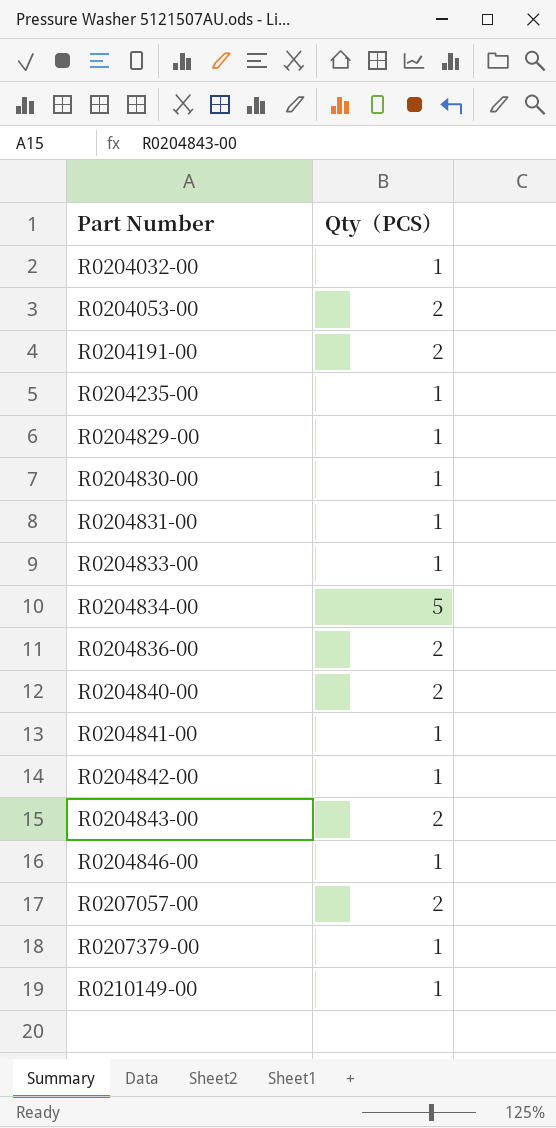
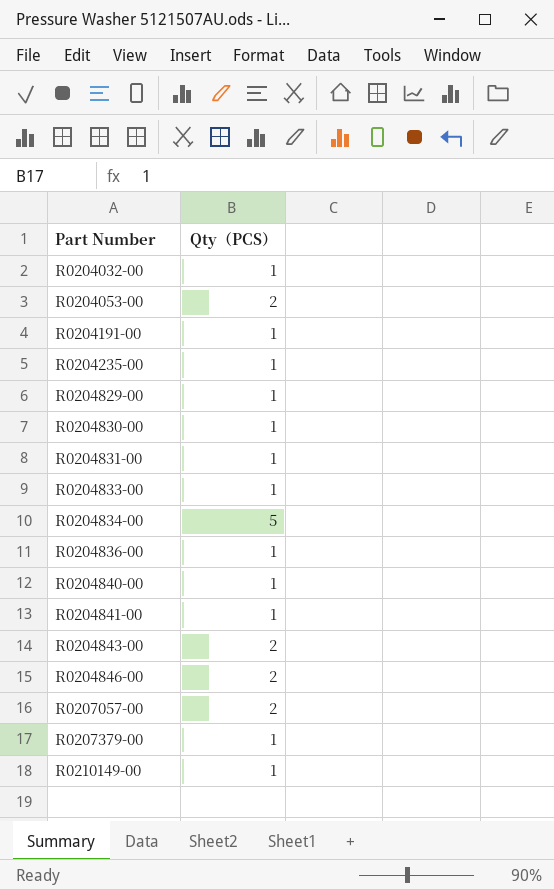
row R0204842-00: 1 -> none
R0204191-00 | Qty（PCS）: 2 -> 1
R0204836-00 | Qty（PCS）: 2 -> 1
R0204840-00 | Qty（PCS）: 2 -> 1
R0204846-00 | Qty（PCS）: 1 -> 2

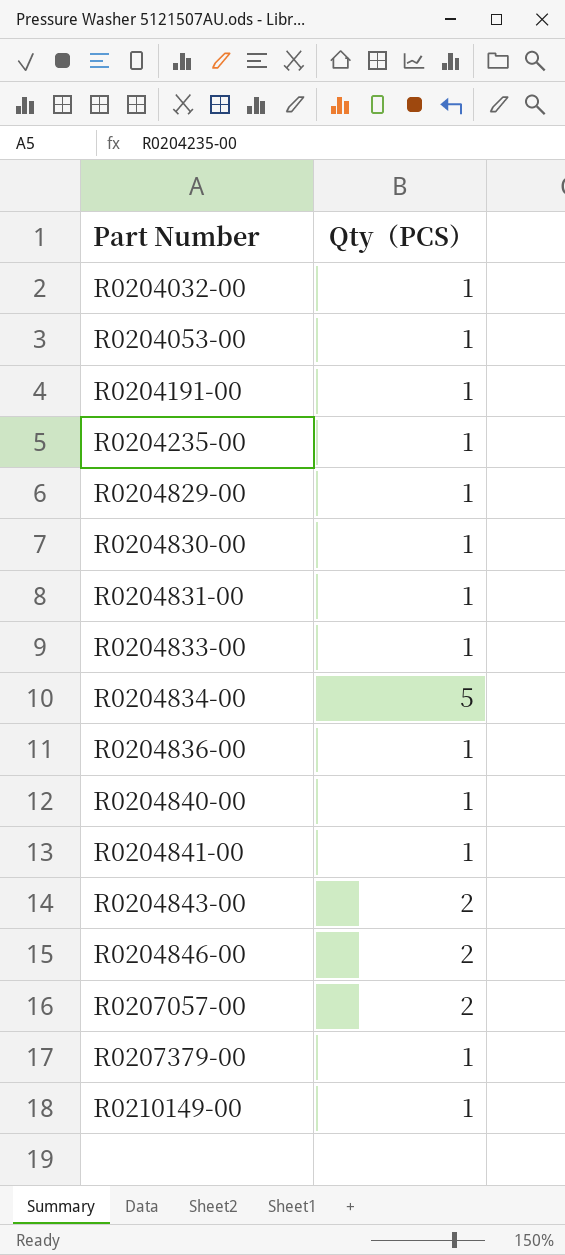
R0204053-00 | Qty（PCS）: 2 -> 1

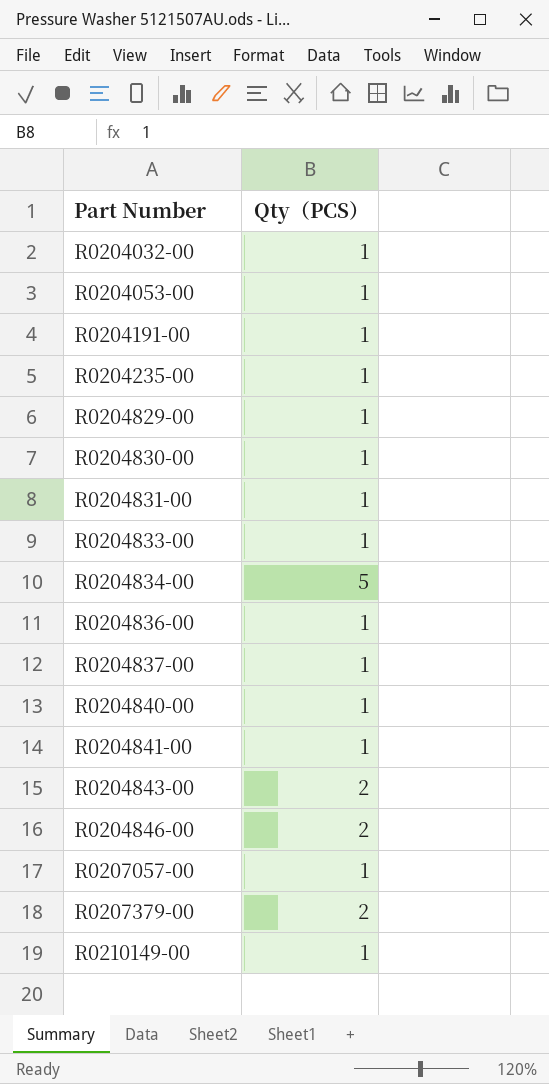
row R0204837-00: none -> 1
R0207057-00 | Qty（PCS）: 2 -> 1
R0207379-00 | Qty（PCS）: 1 -> 2

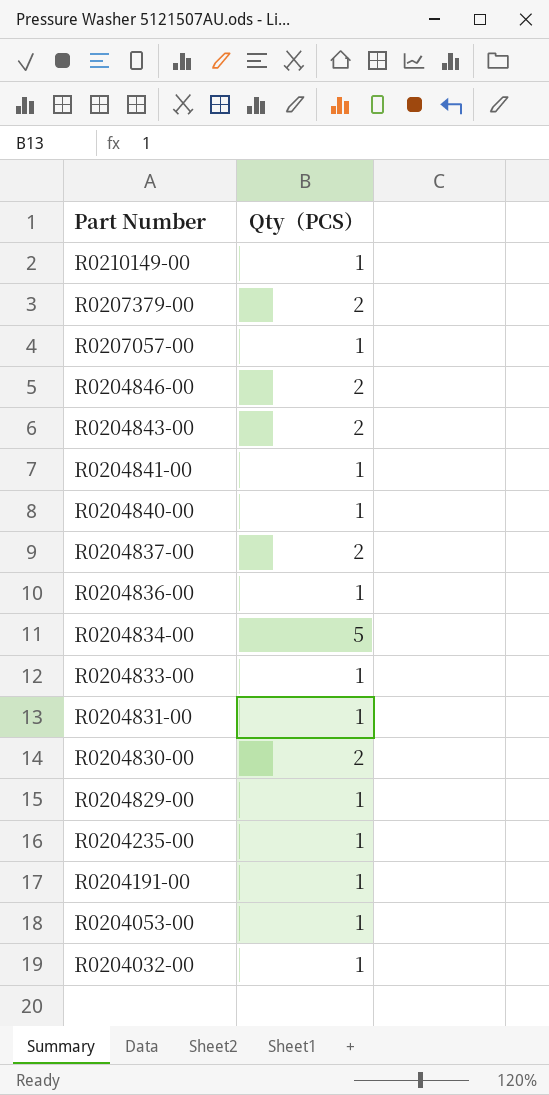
row order: Part Number ascending -> Part Number descending
R0204837-00 | Qty（PCS）: 1 -> 2
R0204830-00 | Qty（PCS）: 1 -> 2

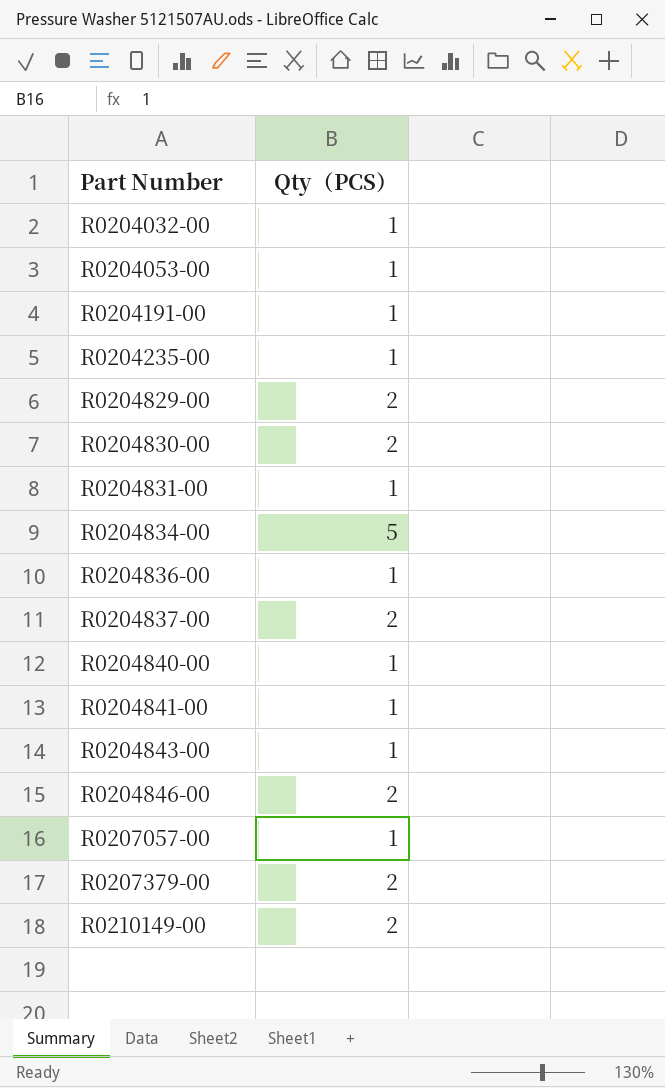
row order: Part Number descending -> Part Number ascending
row R0204833-00: 1 -> none
R0204829-00 | Qty（PCS）: 1 -> 2
R0204843-00 | Qty（PCS）: 2 -> 1
R0210149-00 | Qty（PCS）: 1 -> 2

